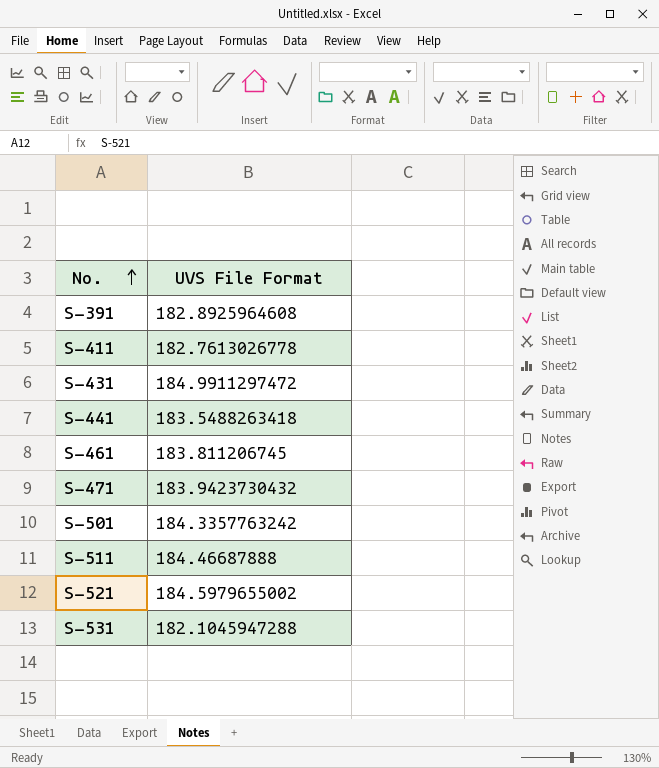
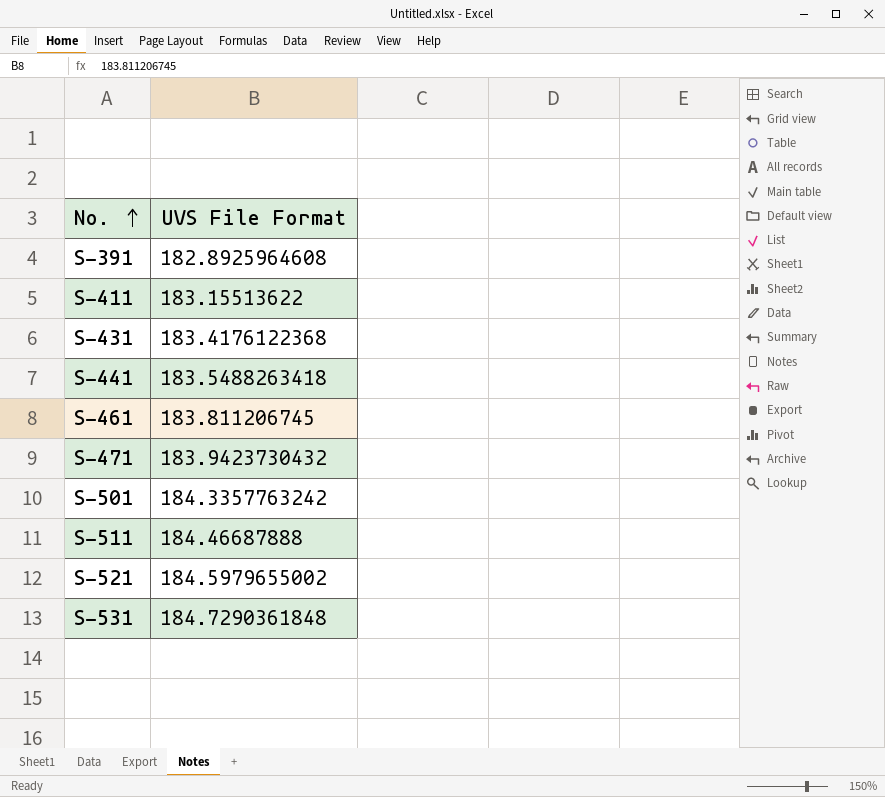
S-411 | UVS File Format: 182.7613026778 -> 183.15513622
S-431 | UVS File Format: 184.9911297472 -> 183.4176122368
S-531 | UVS File Format: 182.1045947288 -> 184.7290361848

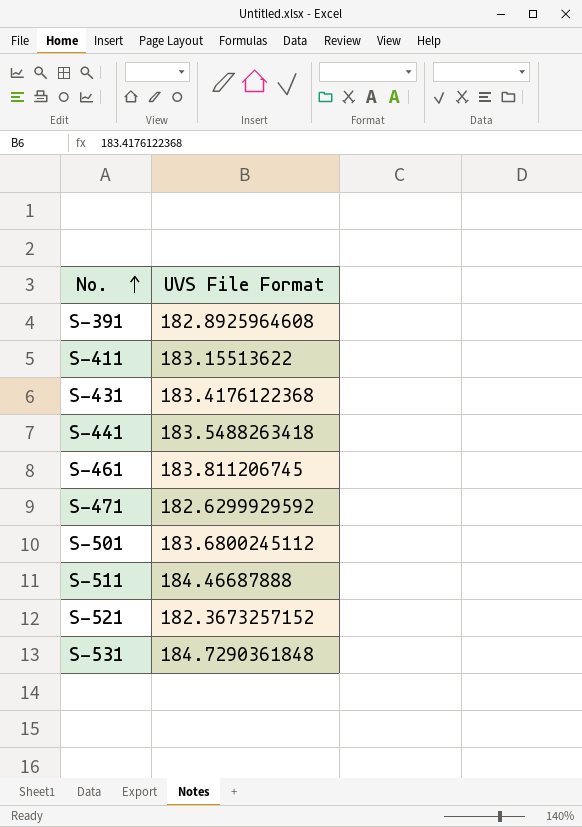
S-471 | UVS File Format: 183.9423730432 -> 182.6299929592
S-501 | UVS File Format: 184.3357763242 -> 183.6800245112
S-521 | UVS File Format: 184.5979655002 -> 182.3673257152

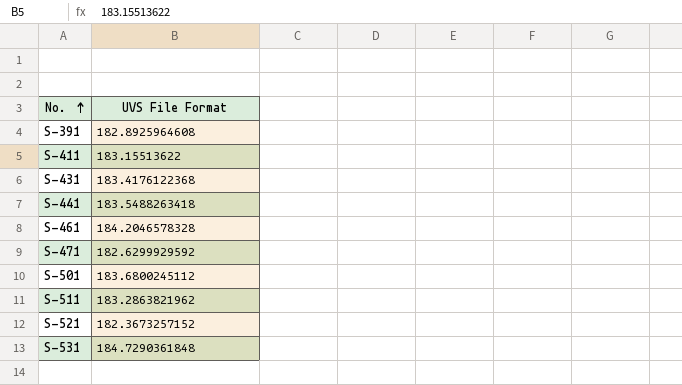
S-461 | UVS File Format: 183.811206745 -> 184.2046578328
S-511 | UVS File Format: 184.46687888 -> 183.2863821962

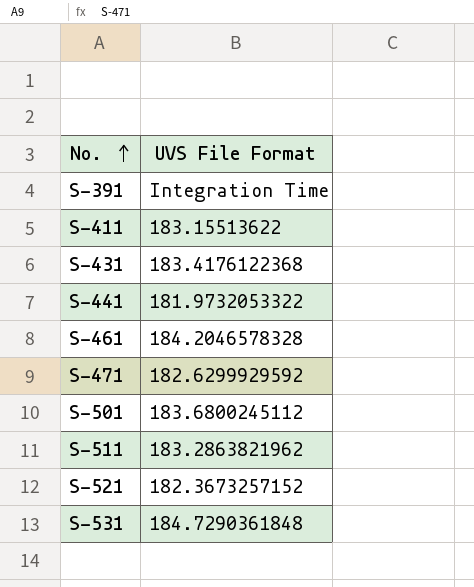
S-391 | UVS File Format: 182.8925964608 -> Integration Time
S-441 | UVS File Format: 183.5488263418 -> 181.9732053322

